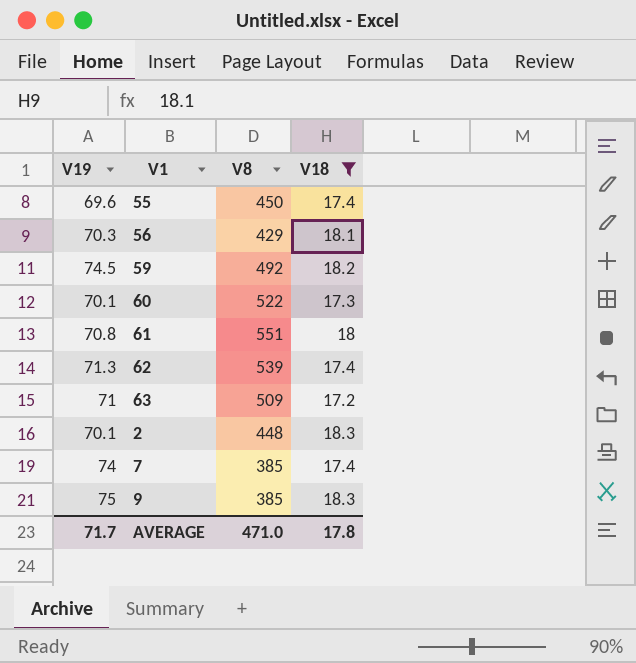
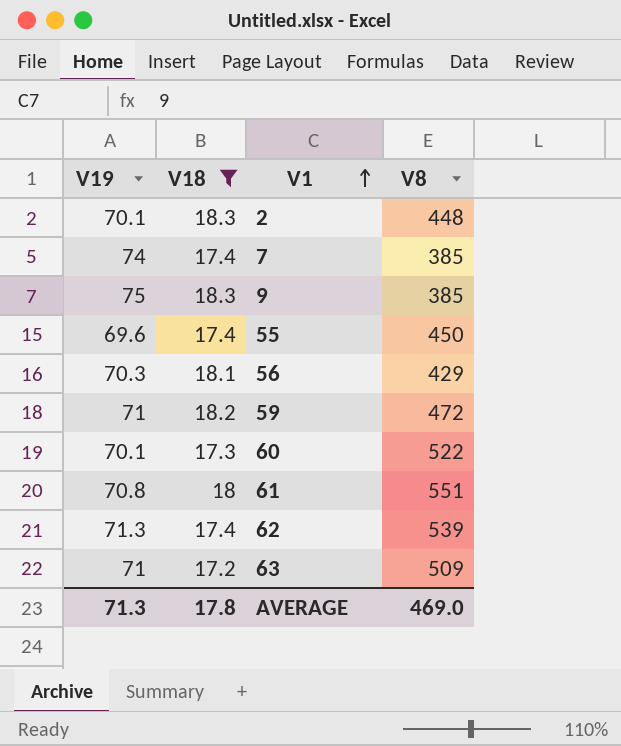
row order: none -> V1 ascending
column V18 | position: 4 -> 2
59 | V19: 74.5 -> 71
59 | V8: 492 -> 472
AVERAGE | V19: 71.7 -> 71.3
AVERAGE | V8: 471.0 -> 469.0

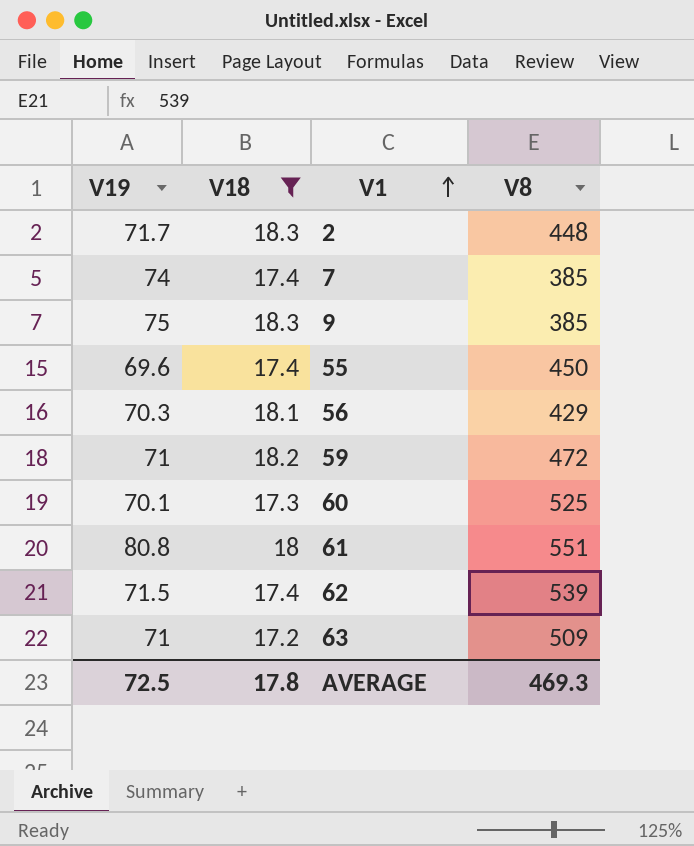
2 | V19: 70.1 -> 71.7
60 | V8: 522 -> 525
61 | V19: 70.8 -> 80.8
62 | V19: 71.3 -> 71.5
AVERAGE | V19: 71.3 -> 72.5
AVERAGE | V8: 469.0 -> 469.3

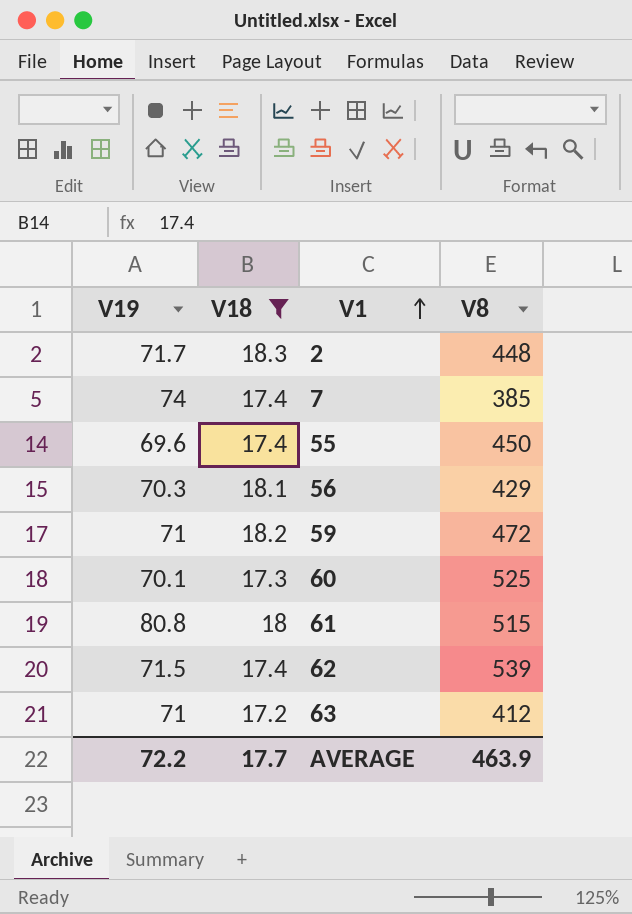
row 9: 75 | 18.3 | 385 -> none
61 | V8: 551 -> 515
63 | V8: 509 -> 412
AVERAGE | V19: 72.5 -> 72.2
AVERAGE | V18: 17.8 -> 17.7
AVERAGE | V8: 469.3 -> 463.9

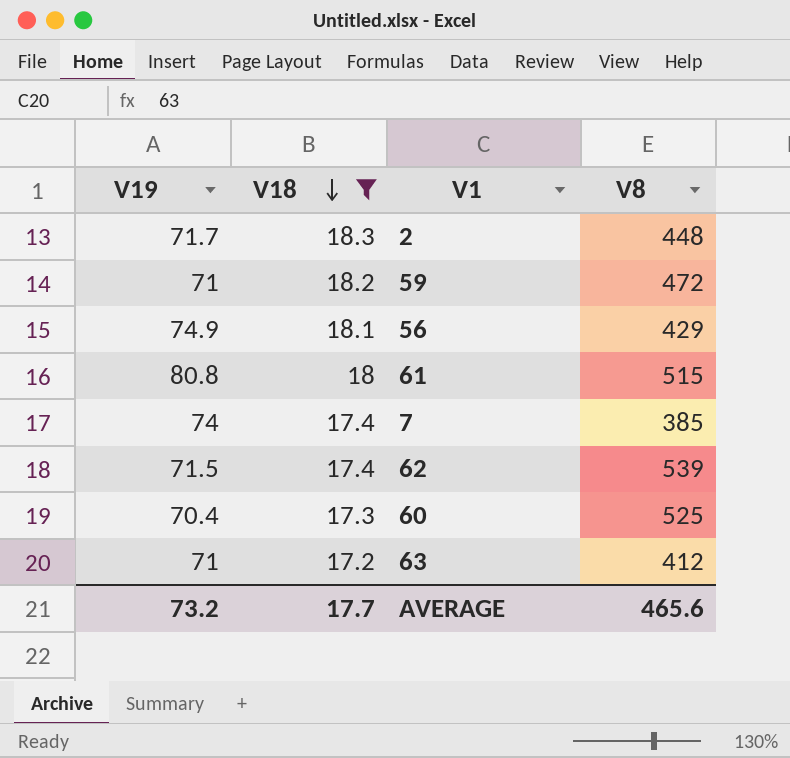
row order: V1 ascending -> V18 descending
row 55: 69.6 | 17.4 | 450 -> none
56 | V19: 70.3 -> 74.9
60 | V19: 70.1 -> 70.4
AVERAGE | V19: 72.2 -> 73.2
AVERAGE | V8: 463.9 -> 465.6

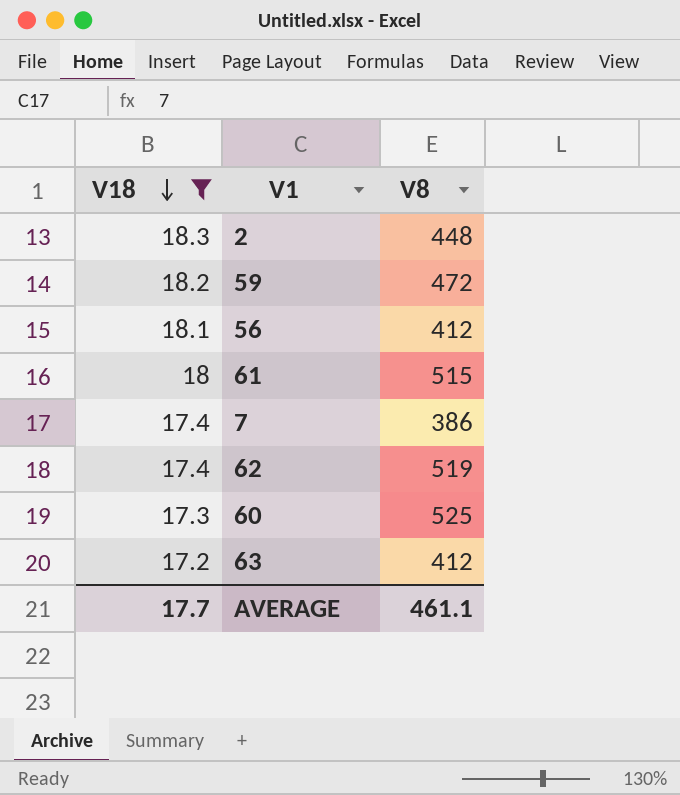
column V19 | position: 1 -> none
56 | V8: 429 -> 412
7 | V8: 385 -> 386
62 | V8: 539 -> 519
AVERAGE | V8: 465.6 -> 461.1

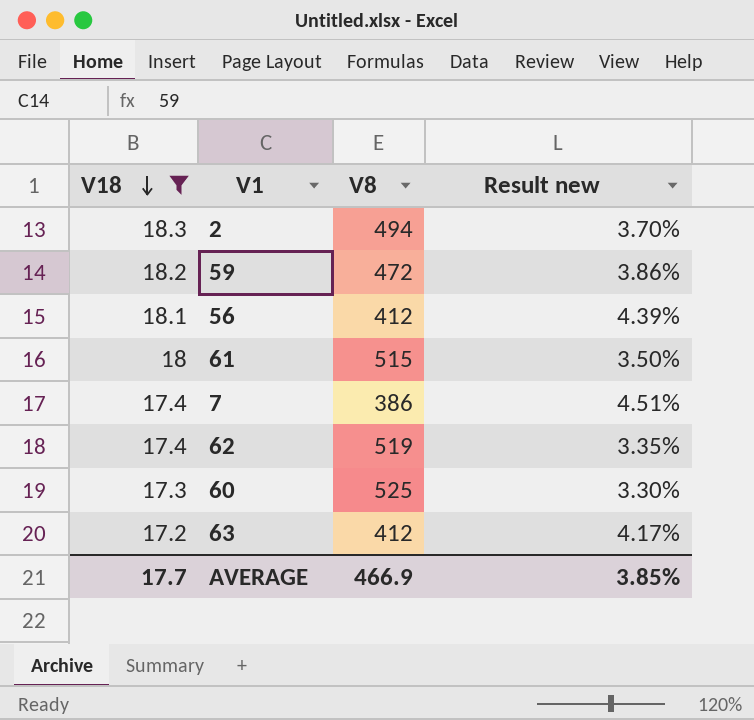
column Result new | formula: none -> [V18] / [V8]
2 | V8: 448 -> 494
AVERAGE | V8: 461.1 -> 466.9

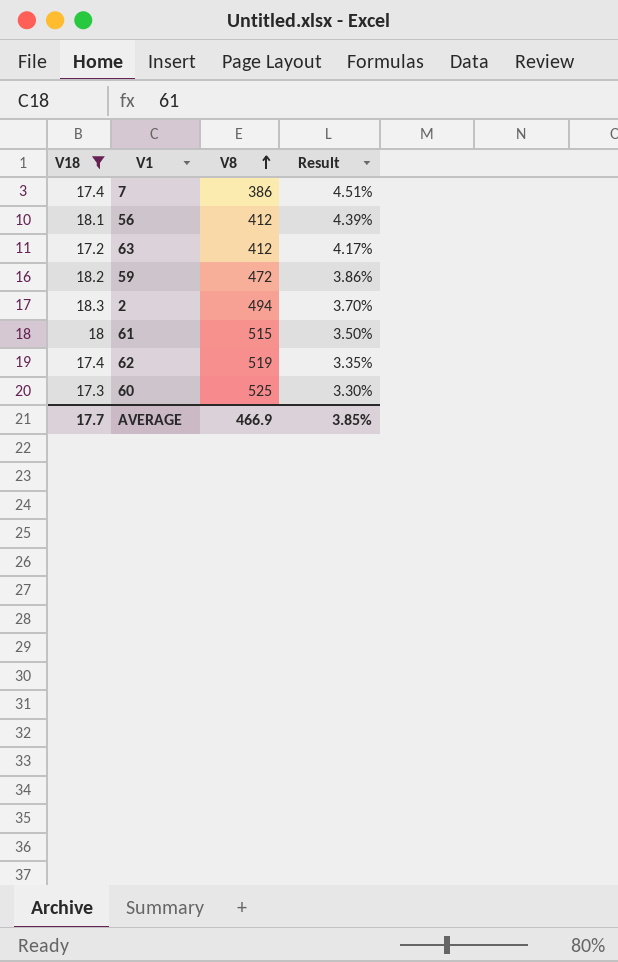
row order: V18 descending -> V8 ascending
column name: Result new -> Result

